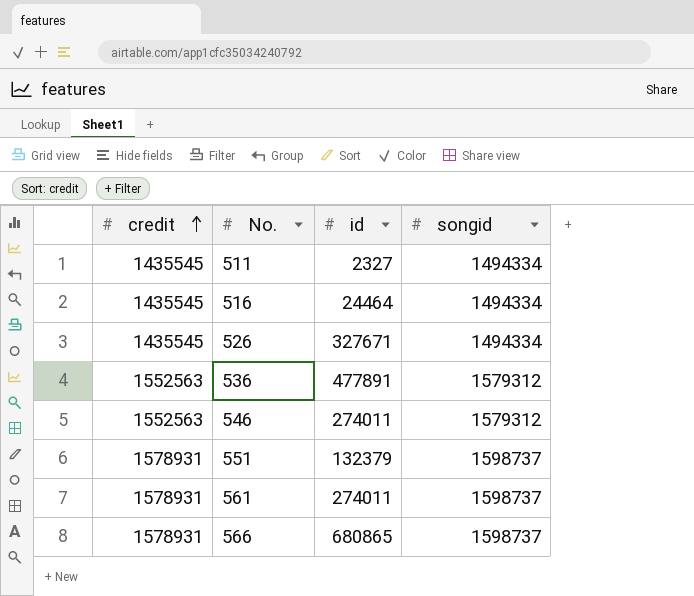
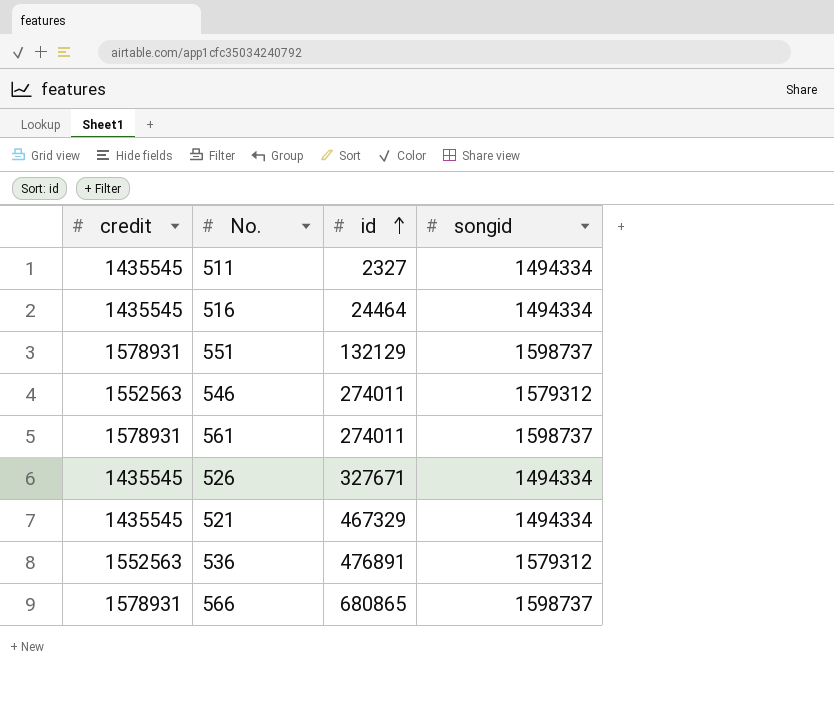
row order: credit ascending -> id ascending
551 | id: 132379 -> 132129
row 521: none -> 1435545 | 467329 | 1494334
536 | id: 477891 -> 476891

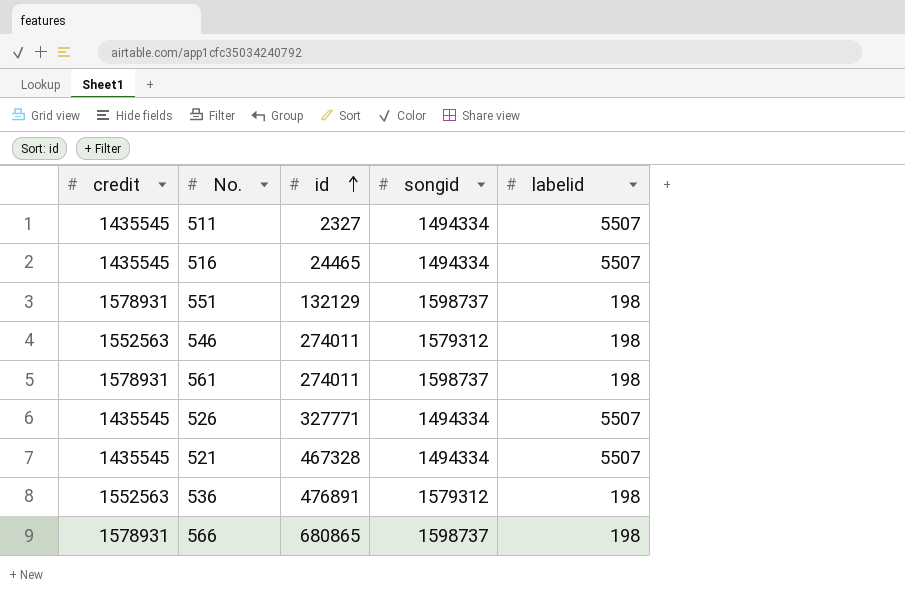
column labelid | position: none -> 5
516 | id: 24464 -> 24465
526 | id: 327671 -> 327771
521 | id: 467329 -> 467328

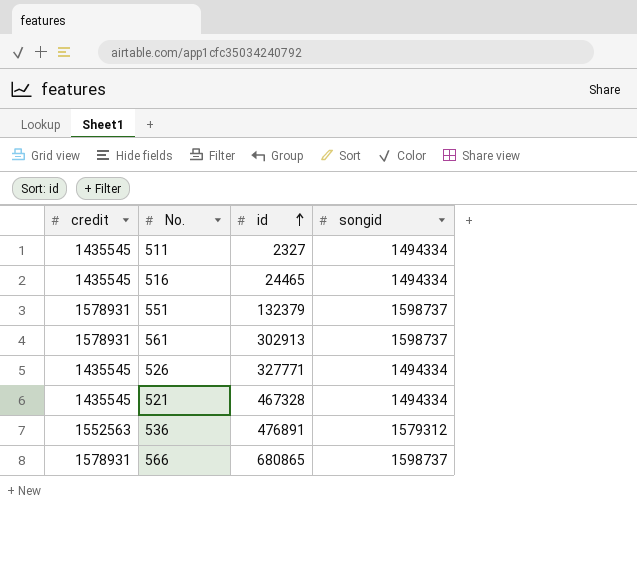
column labelid | position: 5 -> none
row 546: 1552563 | 274011 | 1579312 | 198 -> none
551 | id: 132129 -> 132379
561 | id: 274011 -> 302913

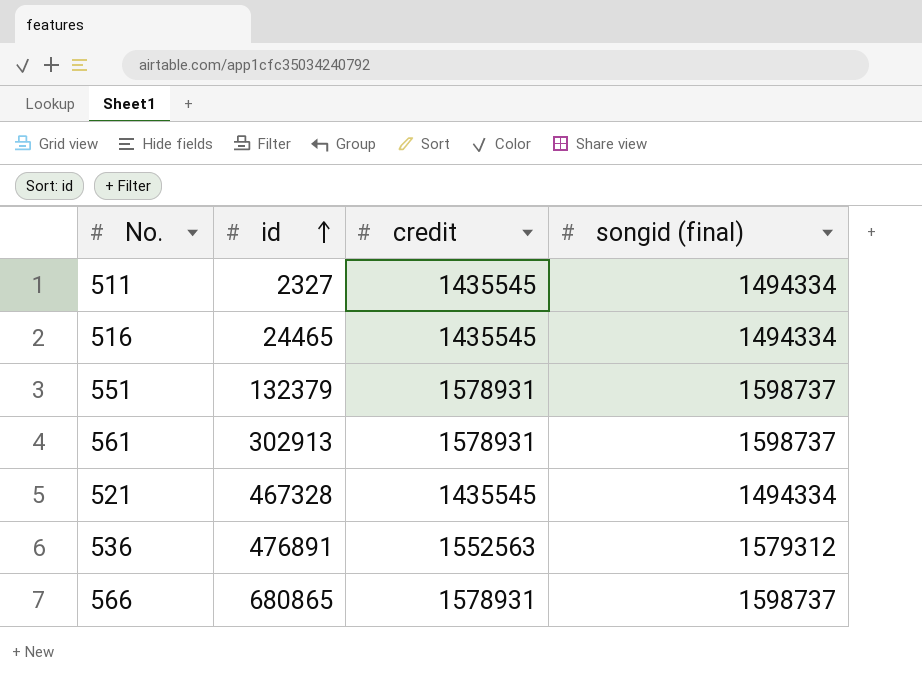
column credit | position: 1 -> 3
column name: songid -> songid (final)
row 526: 1435545 | 327771 | 1494334 -> none

